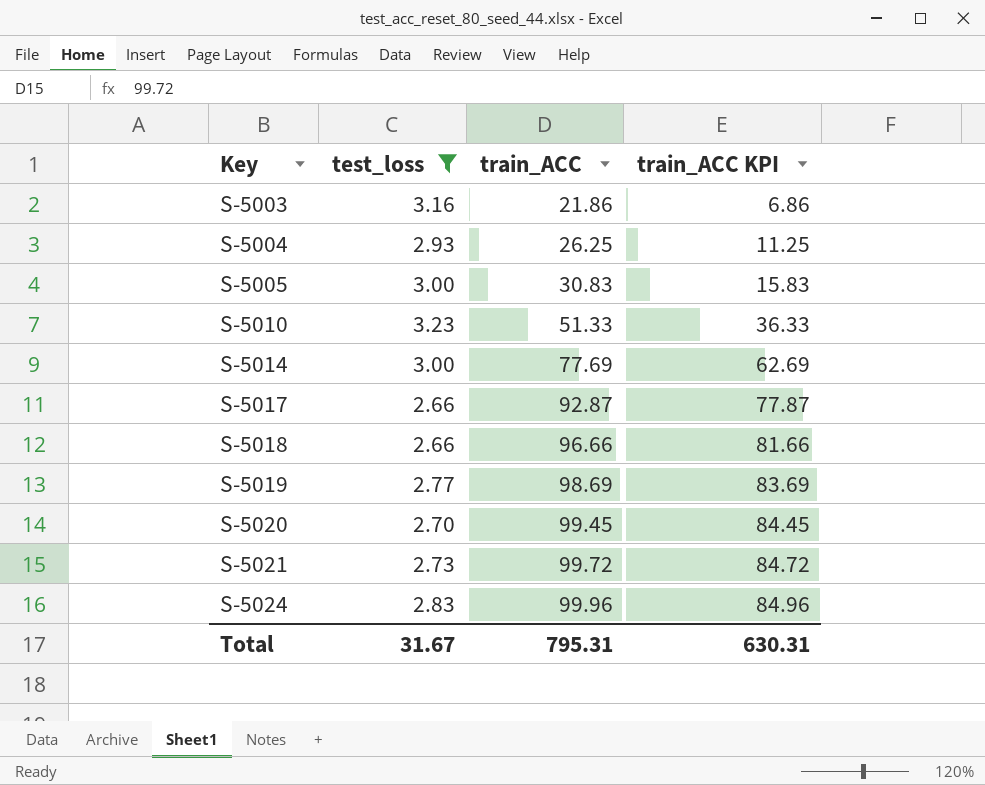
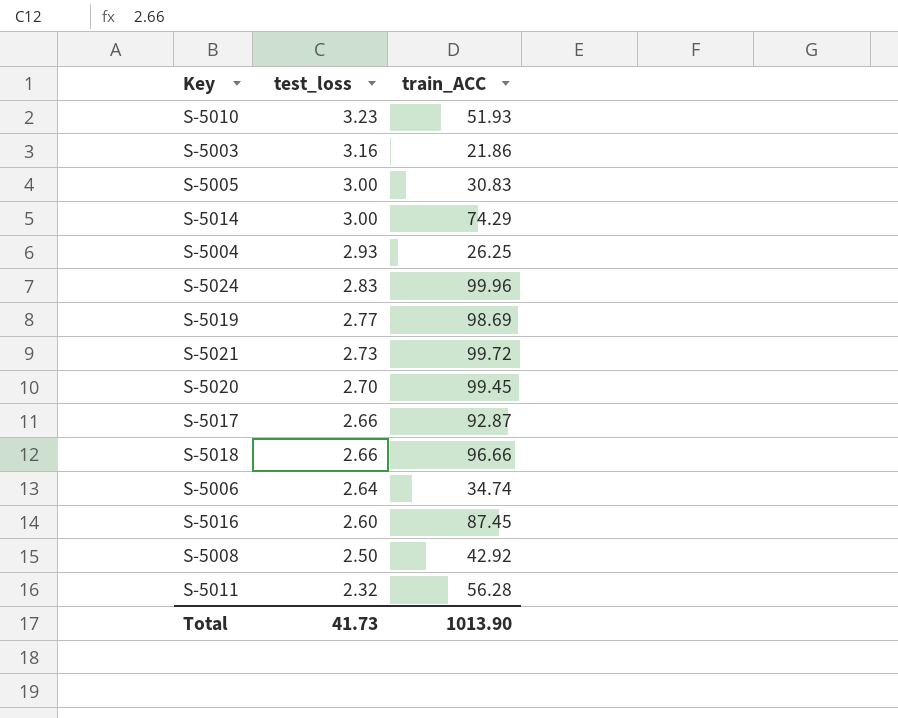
filter: test_loss >= 2.66 -> none
row order: Key ascending -> test_loss descending
column train_ACC KPI | formula: [train_ACC] - 15 -> none
S-5010 | train_ACC: 51.33 -> 51.93
S-5014 | train_ACC: 77.69 -> 74.29
Total | test_loss: 31.67 -> 41.73
Total | train_ACC: 795.31 -> 1013.90

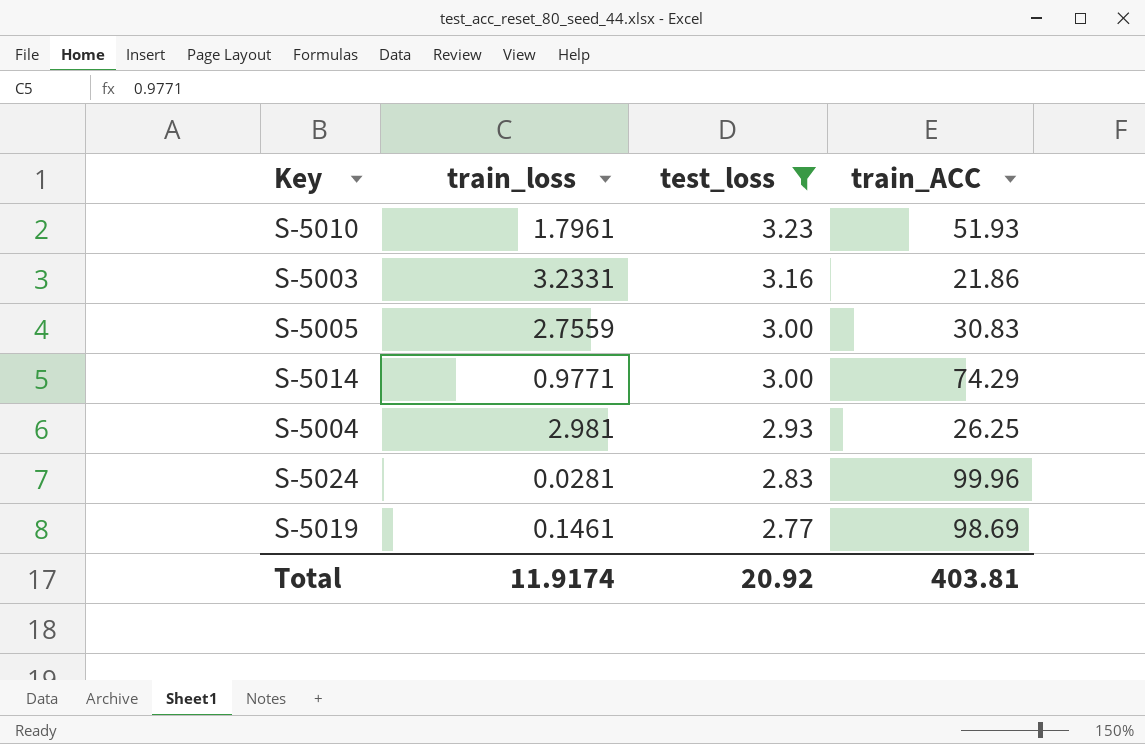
filter: none -> test_loss >= 2.77
column train_loss | position: none -> 2
Total | test_loss: 41.73 -> 20.92
Total | train_ACC: 1013.90 -> 403.81

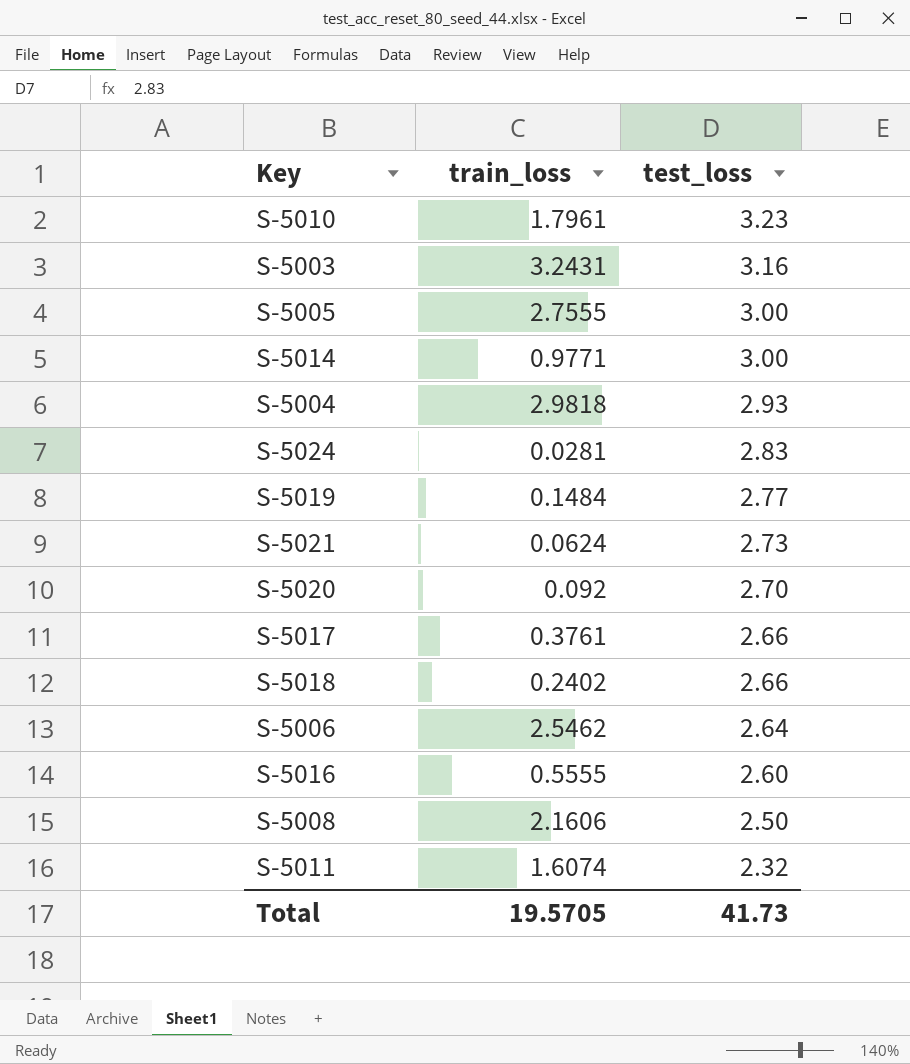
filter: test_loss >= 2.77 -> none
column train_ACC | position: 4 -> none
S-5003 | train_loss: 3.2331 -> 3.2431
S-5005 | train_loss: 2.7559 -> 2.7555
S-5004 | train_loss: 2.981 -> 2.9818
S-5019 | train_loss: 0.1461 -> 0.1484
Total | train_loss: 11.9174 -> 19.5705
Total | test_loss: 20.92 -> 41.73

